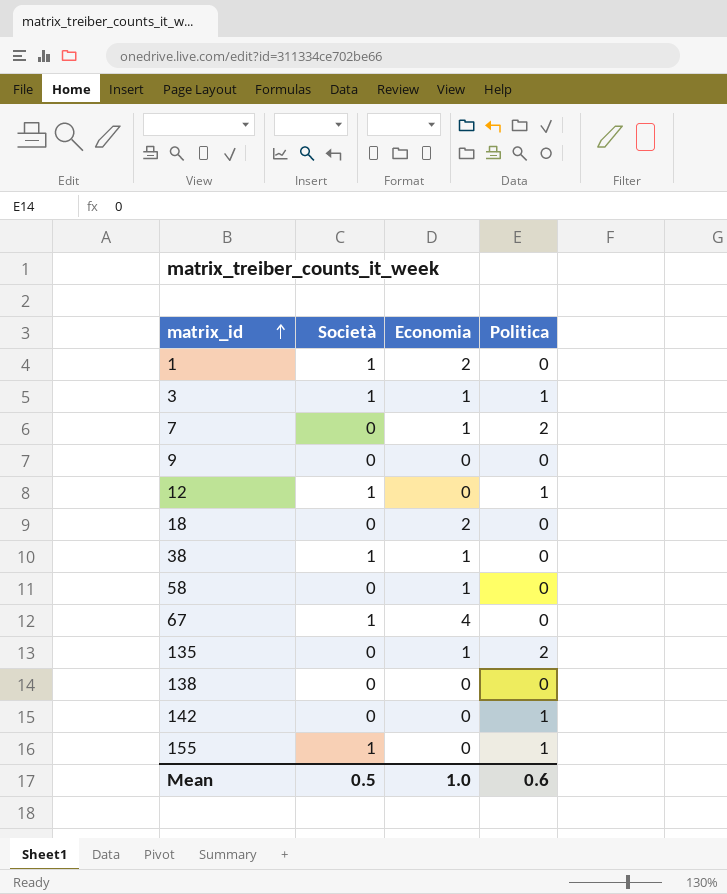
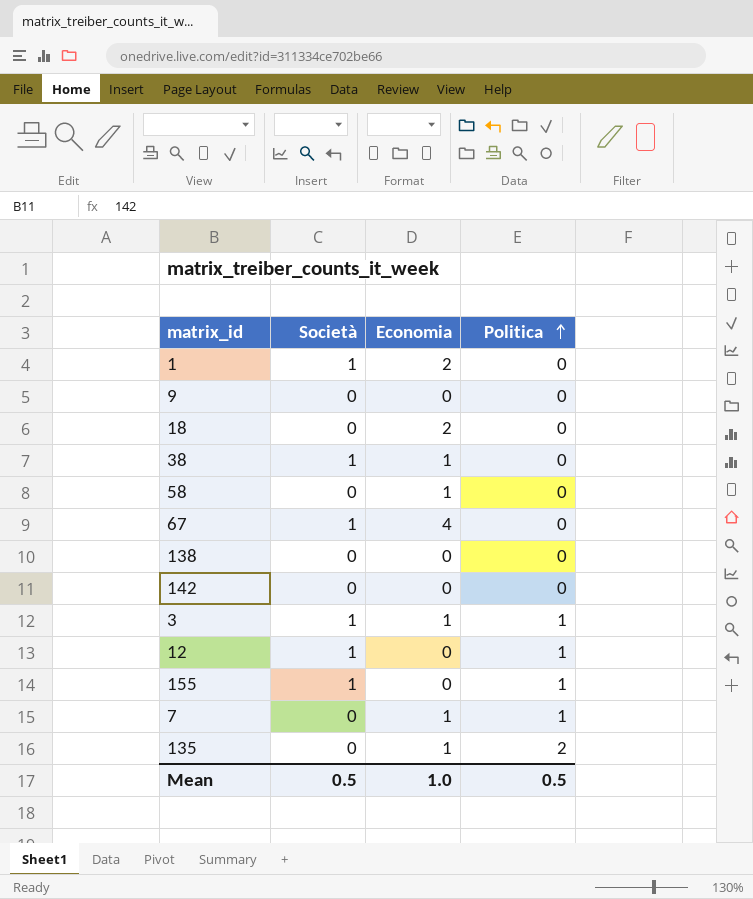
row order: matrix_id ascending -> Politica ascending
142 | Politica: 1 -> 0
7 | Politica: 2 -> 1
Mean | Politica: 0.6 -> 0.5

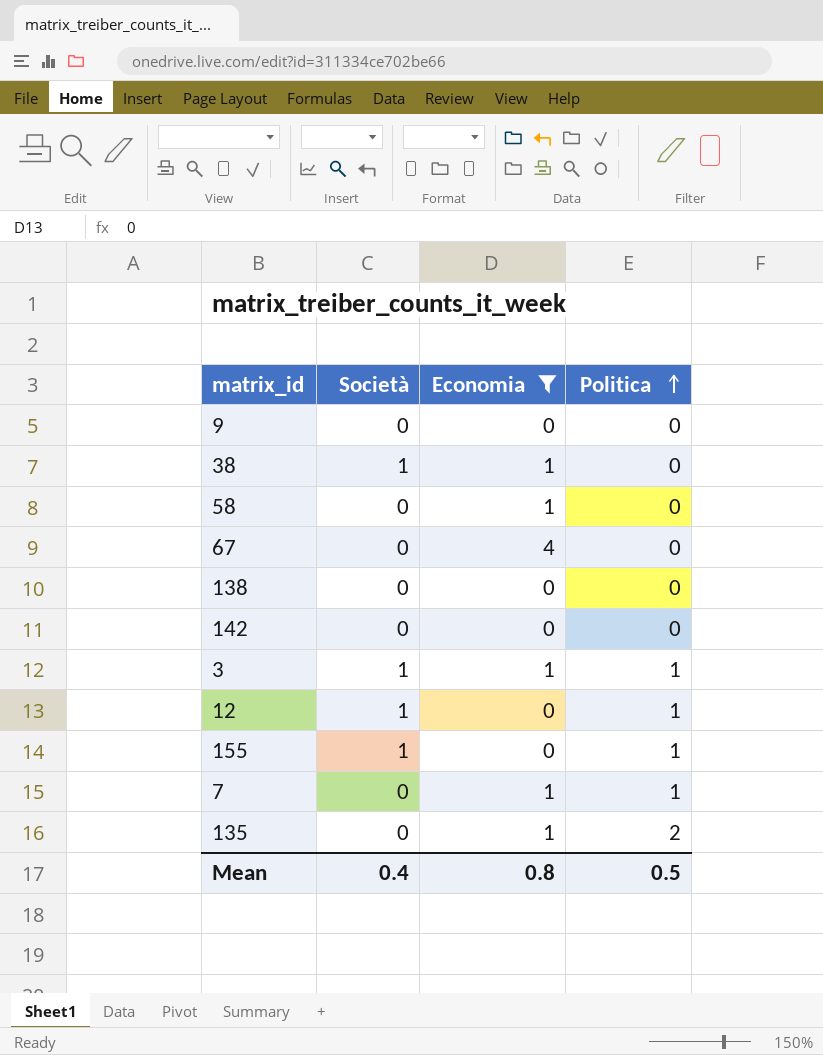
filter: none -> Economia != 2
67 | Società: 1 -> 0
Mean | Società: 0.5 -> 0.4
Mean | Economia: 1.0 -> 0.8

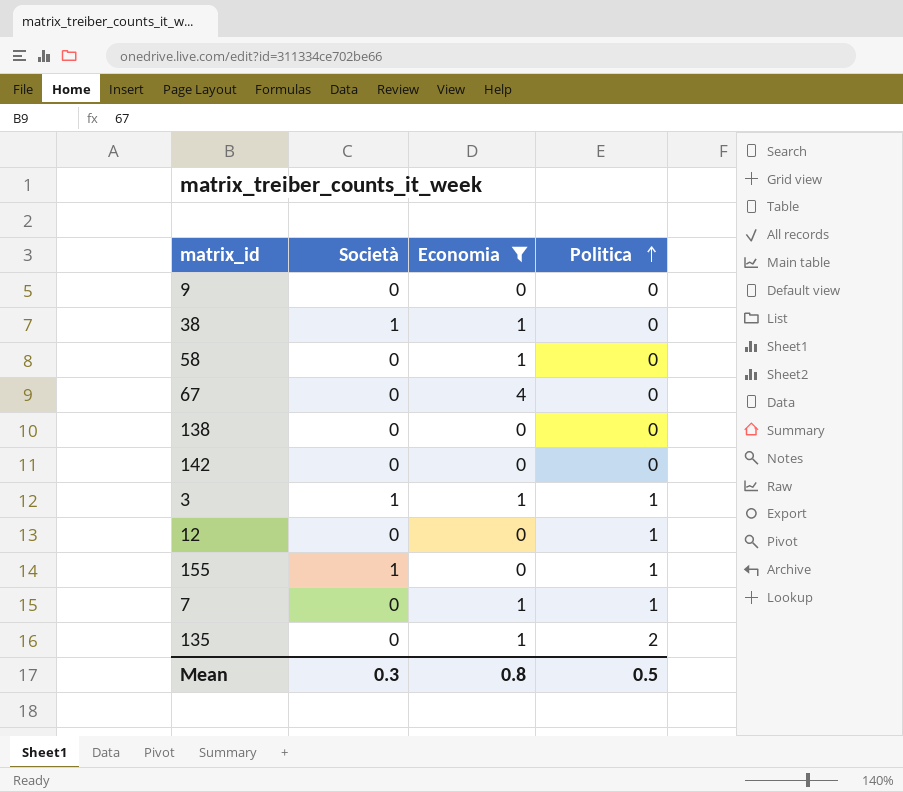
12 | Società: 1 -> 0
Mean | Società: 0.4 -> 0.3

